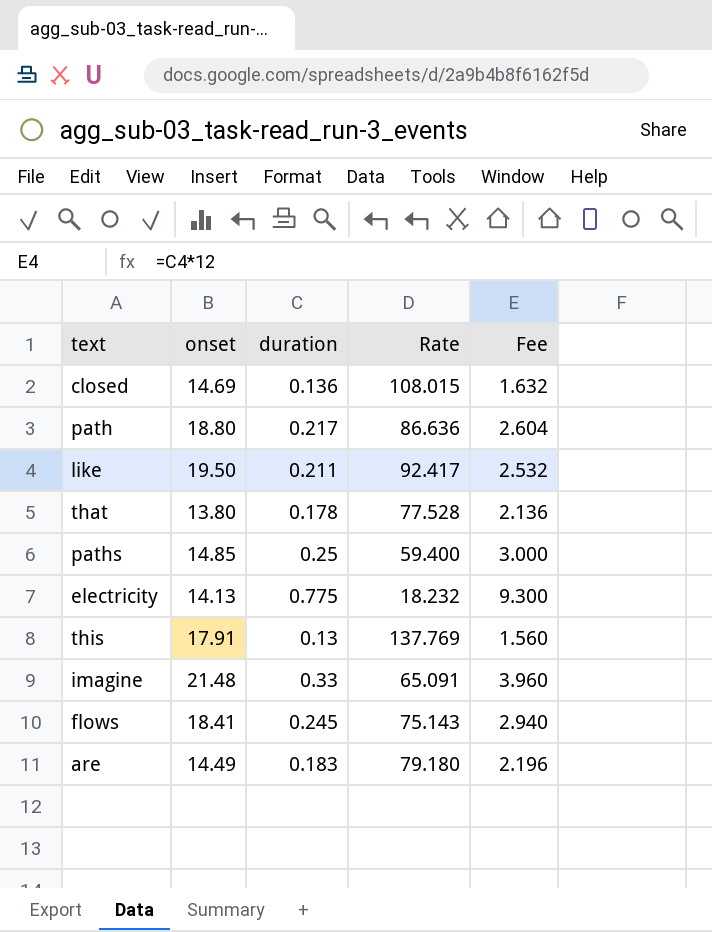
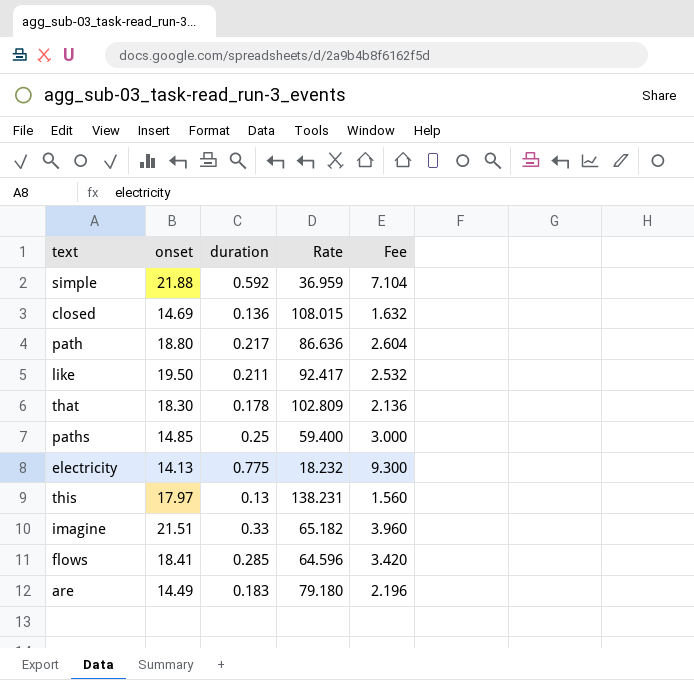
row simple: none -> 21.88 | 0.592 | 36.959 | 7.104
that | onset: 13.80 -> 18.30
that | Rate: 77.528 -> 102.809
this | onset: 17.91 -> 17.97
this | Rate: 137.769 -> 138.231
imagine | onset: 21.48 -> 21.51
imagine | Rate: 65.091 -> 65.182
flows | duration: 0.245 -> 0.285
flows | Rate: 75.143 -> 64.596
flows | Fee: 2.940 -> 3.420

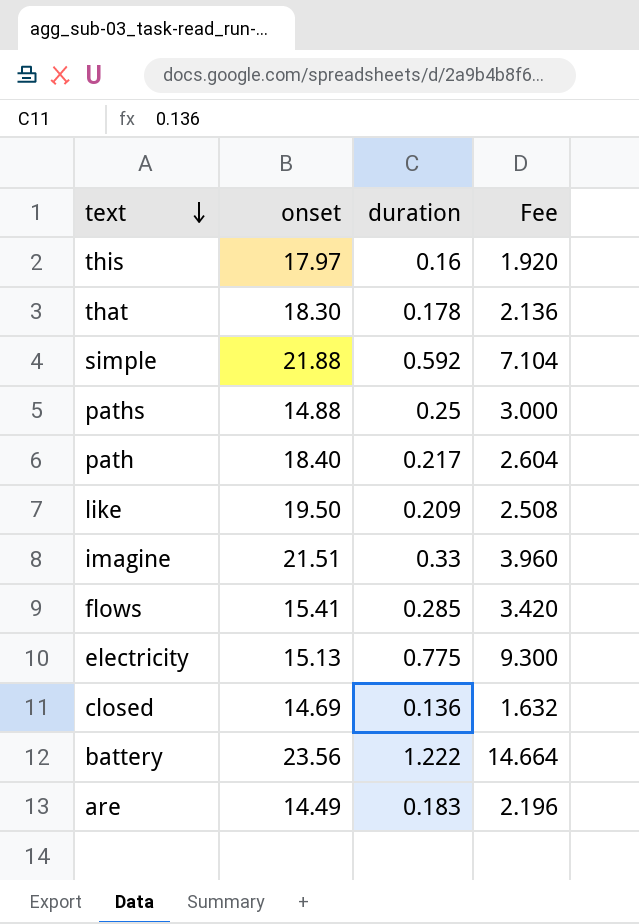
row order: none -> text descending
column Rate | formula: [onset] / [duration] -> none
this | duration: 0.13 -> 0.16
this | Fee: 1.560 -> 1.920
paths | onset: 14.85 -> 14.88
path | onset: 18.80 -> 18.40
like | duration: 0.211 -> 0.209
like | Fee: 2.532 -> 2.508
flows | onset: 18.41 -> 15.41
electricity | onset: 14.13 -> 15.13
row battery: none -> 23.56 | 1.222 | 14.664

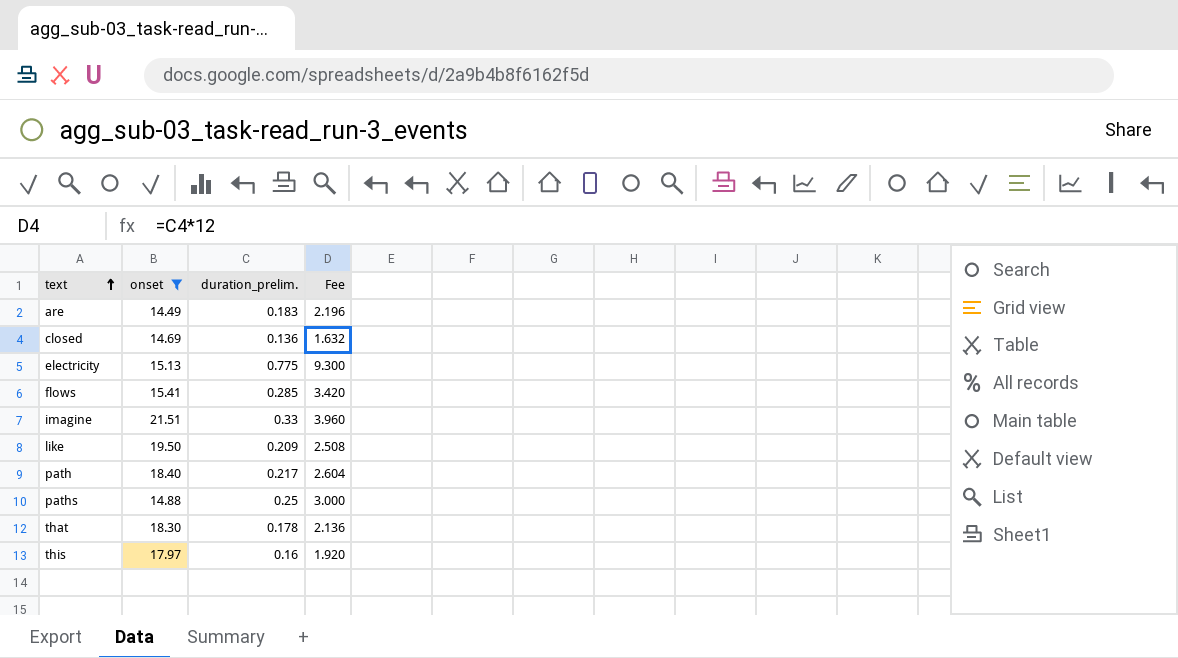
filter: none -> onset <= 21.51
row order: text descending -> text ascending
column name: duration -> duration_prelim.

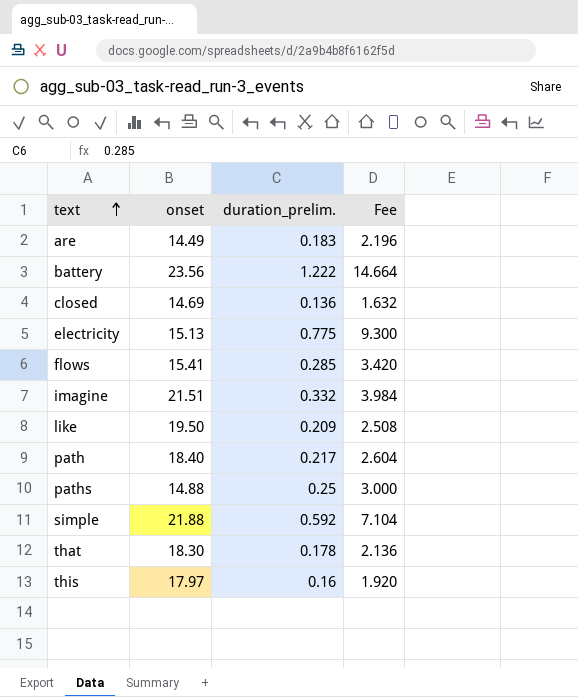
filter: onset <= 21.51 -> none
imagine | duration_prelim.: 0.33 -> 0.332
imagine | Fee: 3.960 -> 3.984

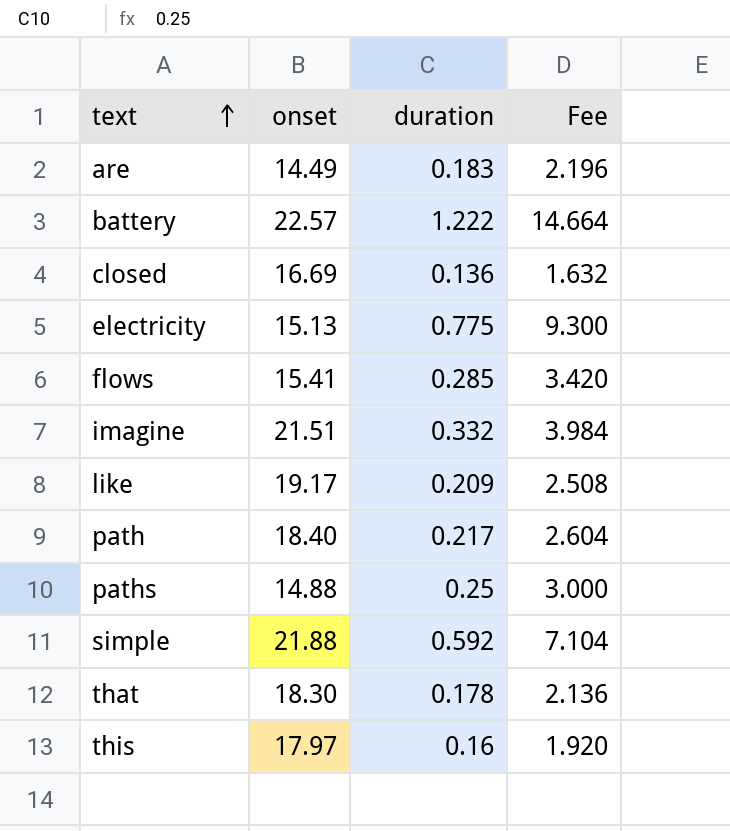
column name: duration_prelim. -> duration
battery | onset: 23.56 -> 22.57
closed | onset: 14.69 -> 16.69
like | onset: 19.50 -> 19.17

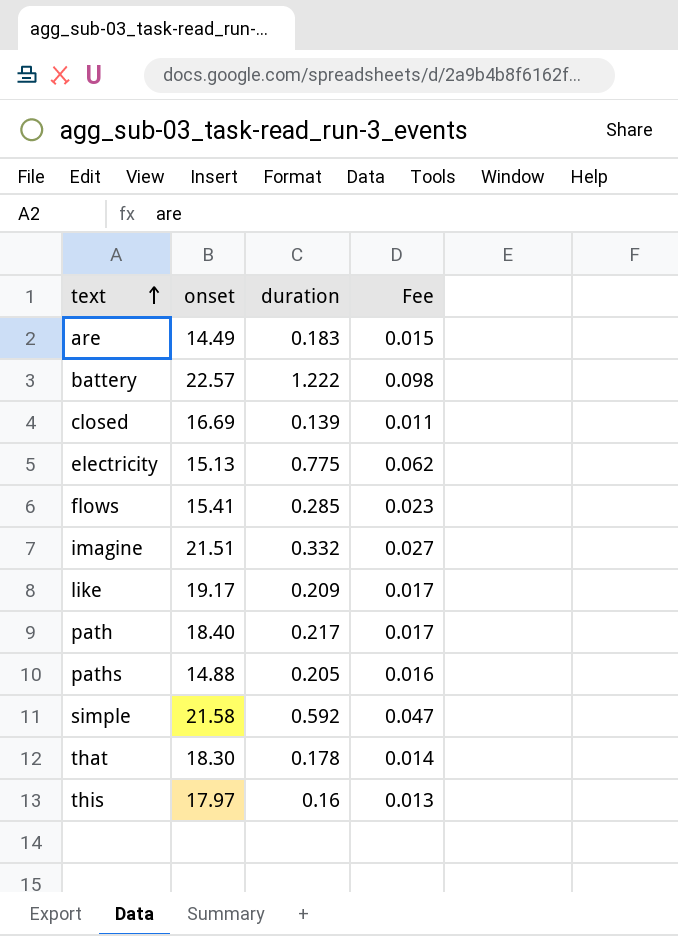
column Fee | formula: [duration] * 12 -> [duration] * 0.08
closed | duration: 0.136 -> 0.139
paths | duration: 0.25 -> 0.205
simple | onset: 21.88 -> 21.58

